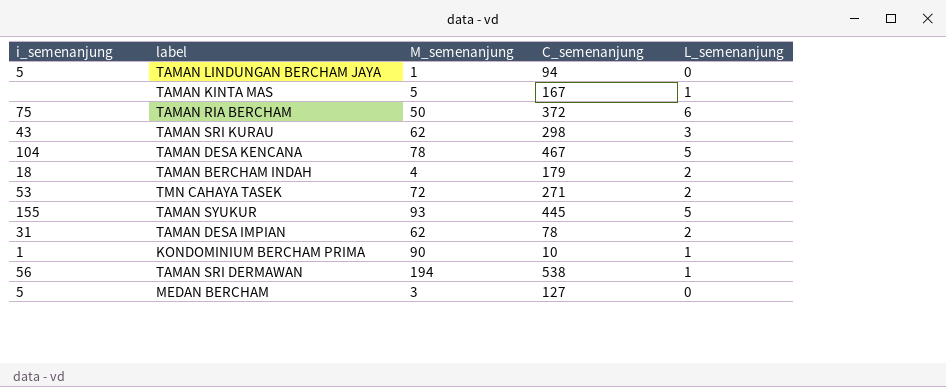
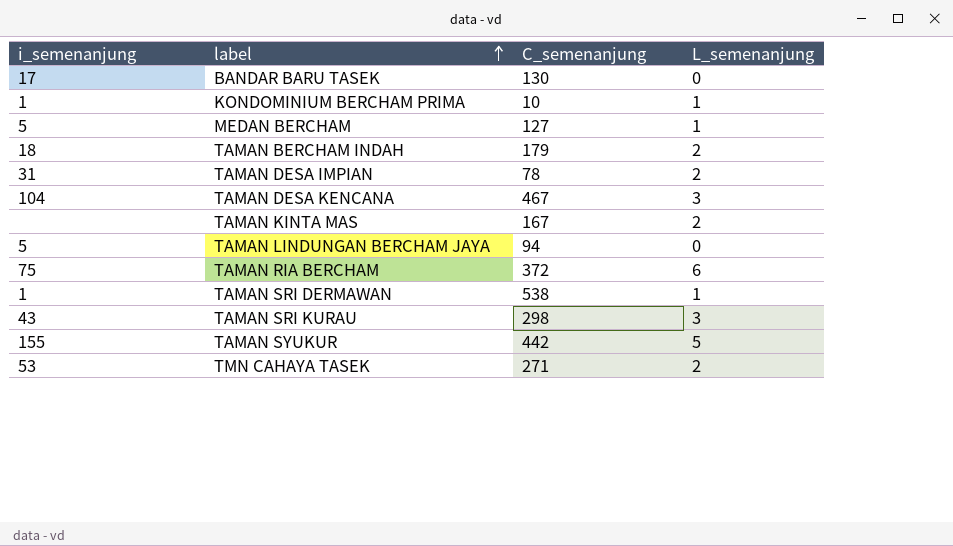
row order: none -> label ascending
column M_semenanjung | position: 3 -> none
row BANDAR BARU TASEK: none -> 17 | 130 | 0
MEDAN BERCHAM | L_semenanjung: 0 -> 1
TAMAN DESA KENCANA | L_semenanjung: 5 -> 3
TAMAN KINTA MAS | L_semenanjung: 1 -> 2
TAMAN SRI DERMAWAN | i_semenanjung: 56 -> 1
TAMAN SYUKUR | C_semenanjung: 445 -> 442

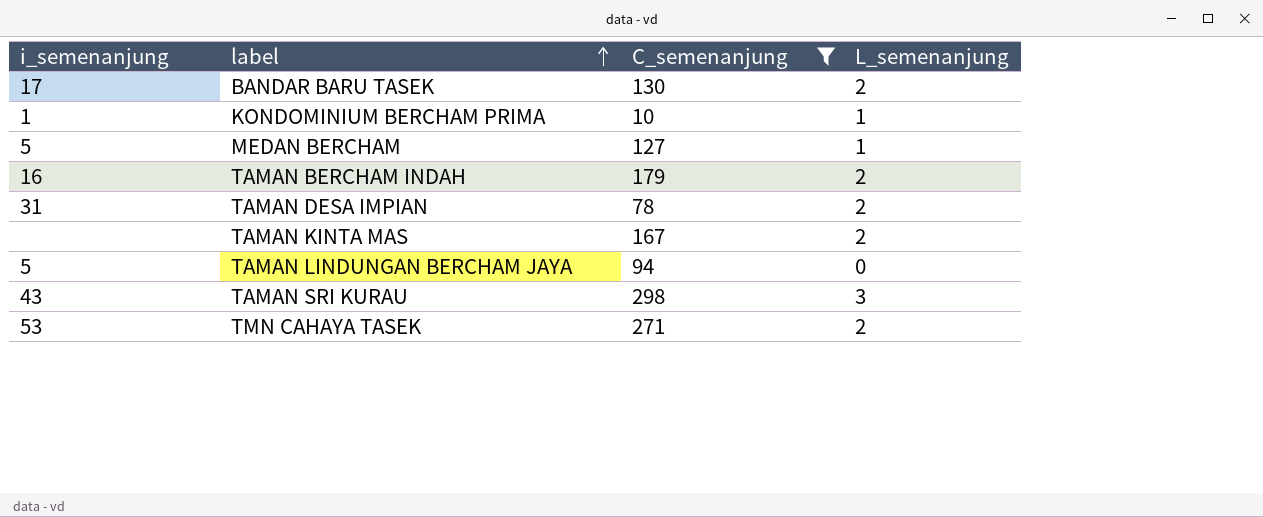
filter: none -> C_semenanjung <= 298
BANDAR BARU TASEK | L_semenanjung: 0 -> 2
TAMAN BERCHAM INDAH | i_semenanjung: 18 -> 16

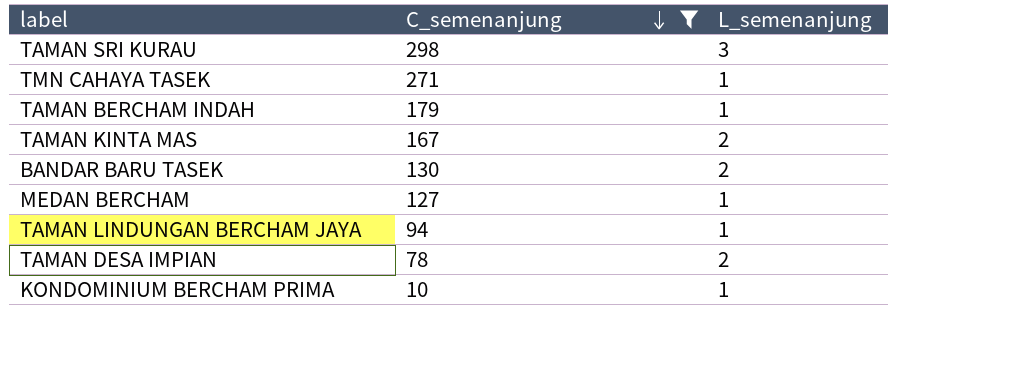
row order: label ascending -> C_semenanjung descending
column i_semenanjung | position: 1 -> none
TMN CAHAYA TASEK | L_semenanjung: 2 -> 1
TAMAN BERCHAM INDAH | L_semenanjung: 2 -> 1
TAMAN LINDUNGAN BERCHAM JAYA | L_semenanjung: 0 -> 1

